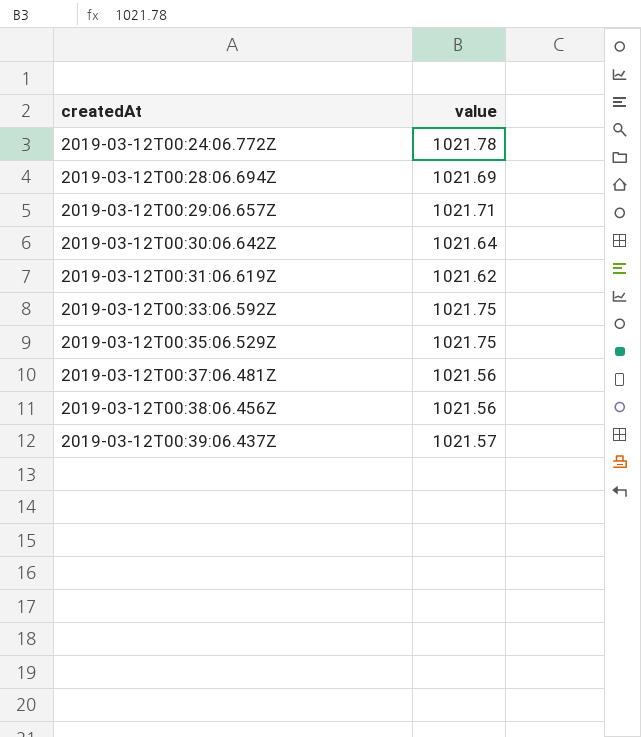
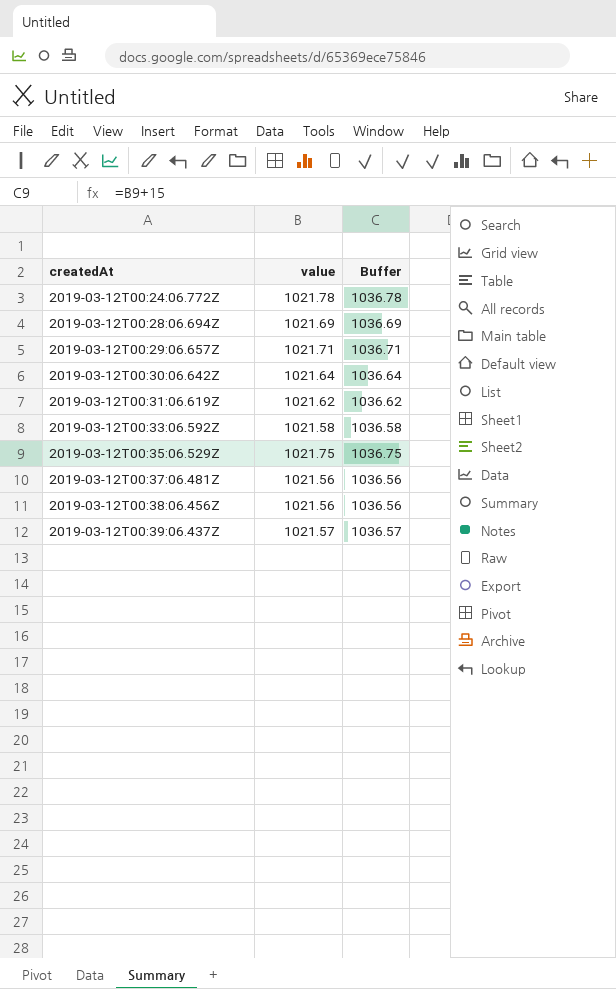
column Buffer | formula: none -> [value] + 15
2019-03-12T00:33:06.592Z | value: 1021.75 -> 1021.58

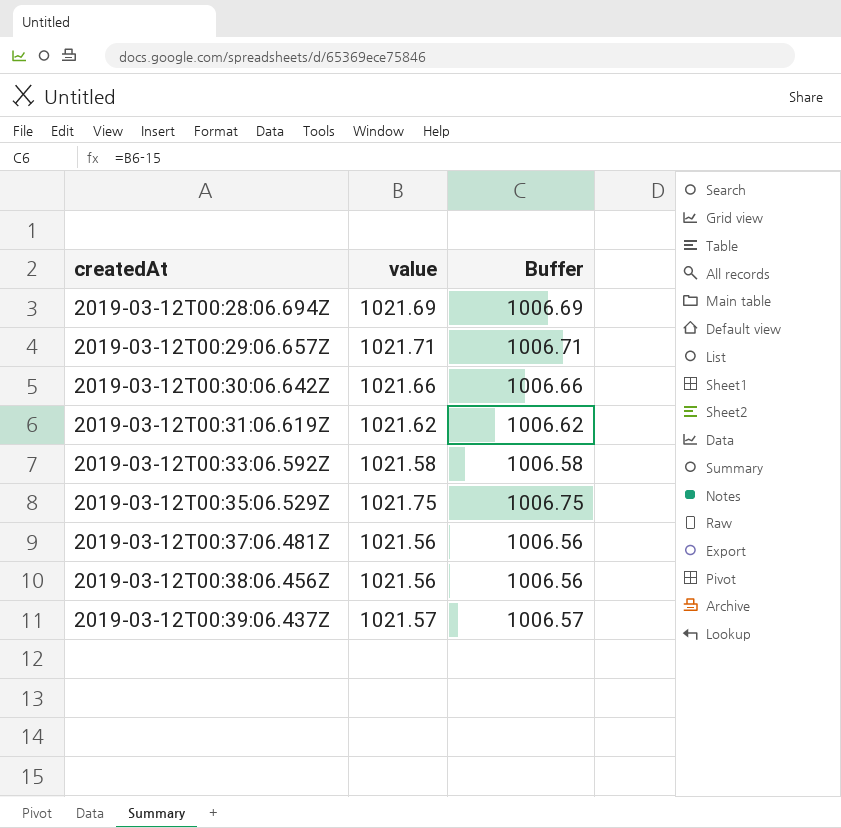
column Buffer | formula: [value] + 15 -> [value] - 15
row 2019-03-12T00:24:06.772Z: 1021.78 | 1036.78 -> none
2019-03-12T00:30:06.642Z | value: 1021.64 -> 1021.66

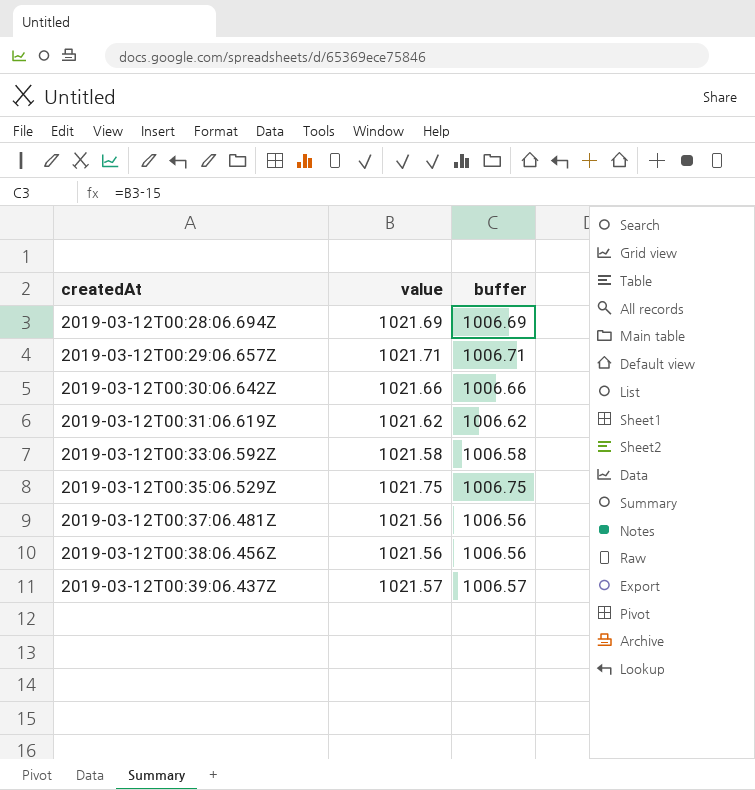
column name: Buffer -> buffer

